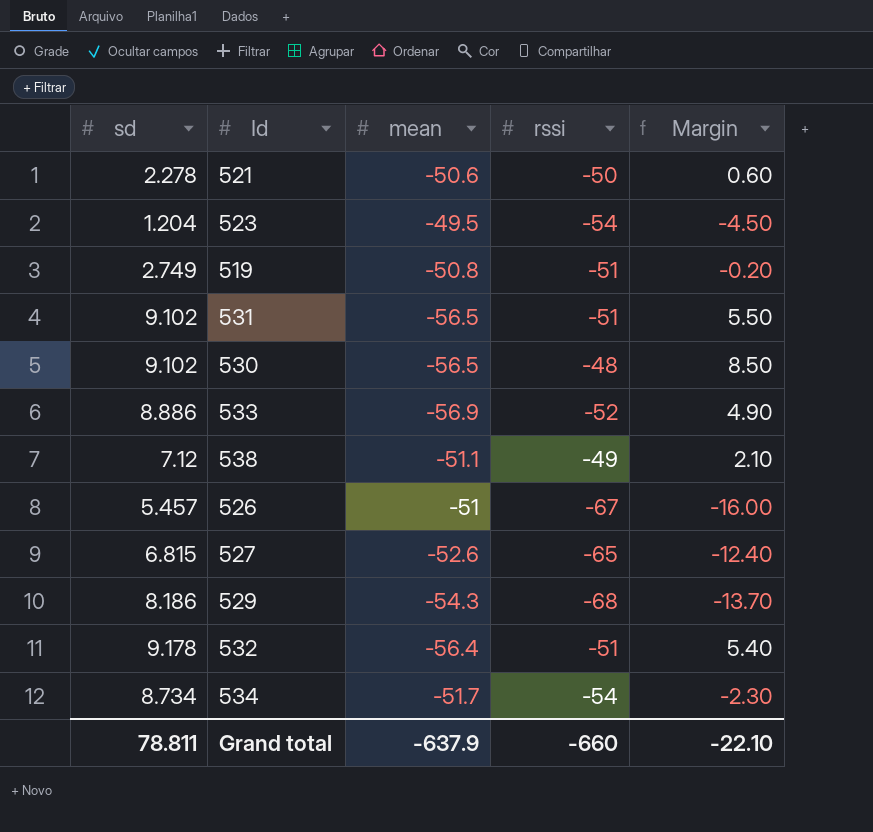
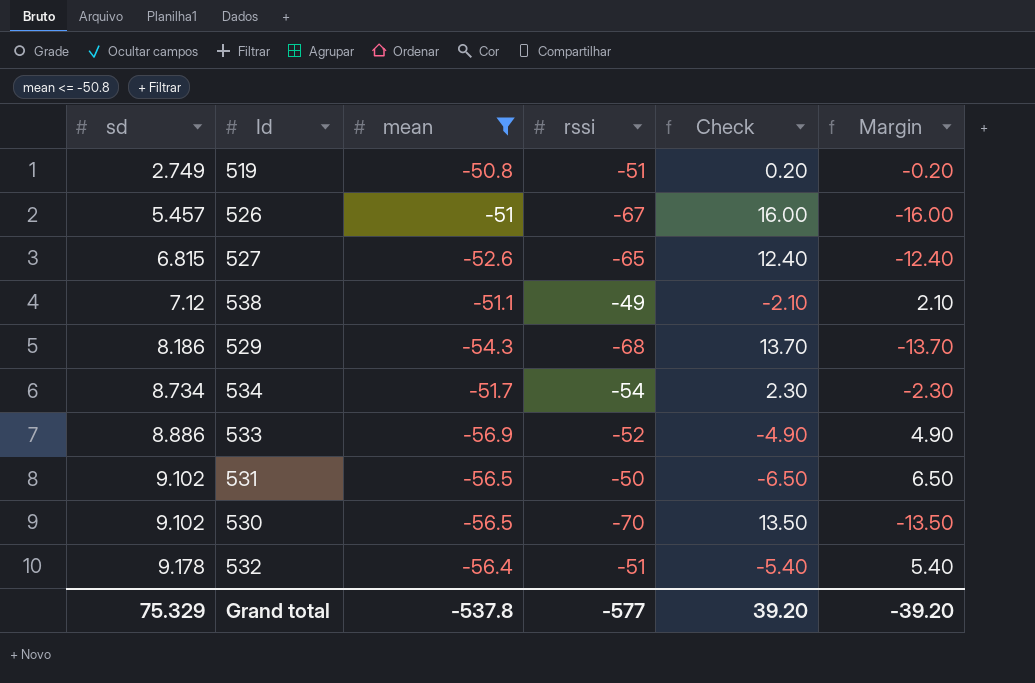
filter: none -> mean <= -50.8
row order: none -> sd ascending
column Check | formula: none -> [mean] - [rssi]
531 | rssi: -51 -> -50
531 | Margin: 5.50 -> 6.50
530 | rssi: -48 -> -70
530 | Margin: 8.50 -> -13.50
Grand total | sd: 78.811 -> 75.329
Grand total | mean: -637.9 -> -537.8
Grand total | rssi: -660 -> -577
Grand total | Margin: -22.10 -> -39.20

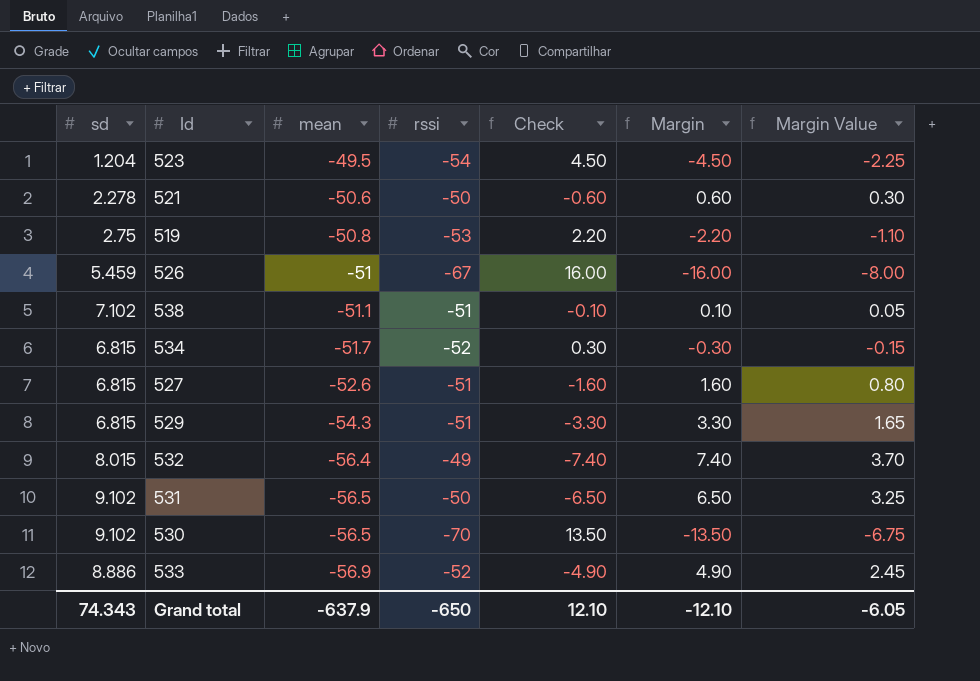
filter: mean <= -50.8 -> none
row order: sd ascending -> mean descending
column Margin Value | formula: none -> [Margin] * 0.5
519 | sd: 2.749 -> 2.75
519 | rssi: -51 -> -53
519 | Check: 0.20 -> 2.20
519 | Margin: -0.20 -> -2.20
526 | sd: 5.457 -> 5.459
538 | sd: 7.12 -> 7.102
538 | rssi: -49 -> -51
538 | Check: -2.10 -> -0.10
538 | Margin: 2.10 -> 0.10
534 | sd: 8.734 -> 6.815
534 | rssi: -54 -> -52
534 | Check: 2.30 -> 0.30
534 | Margin: -2.30 -> -0.30
527 | rssi: -65 -> -51
527 | Check: 12.40 -> -1.60
527 | Margin: -12.40 -> 1.60
529 | sd: 8.186 -> 6.815
529 | rssi: -68 -> -51
529 | Check: 13.70 -> -3.30
529 | Margin: -13.70 -> 3.30
532 | sd: 9.178 -> 8.015
532 | rssi: -51 -> -49
532 | Check: -5.40 -> -7.40
532 | Margin: 5.40 -> 7.40
Grand total | sd: 75.329 -> 74.343
Grand total | mean: -537.8 -> -637.9
Grand total | rssi: -577 -> -650
Grand total | Check: 39.20 -> 12.10
Grand total | Margin: -39.20 -> -12.10

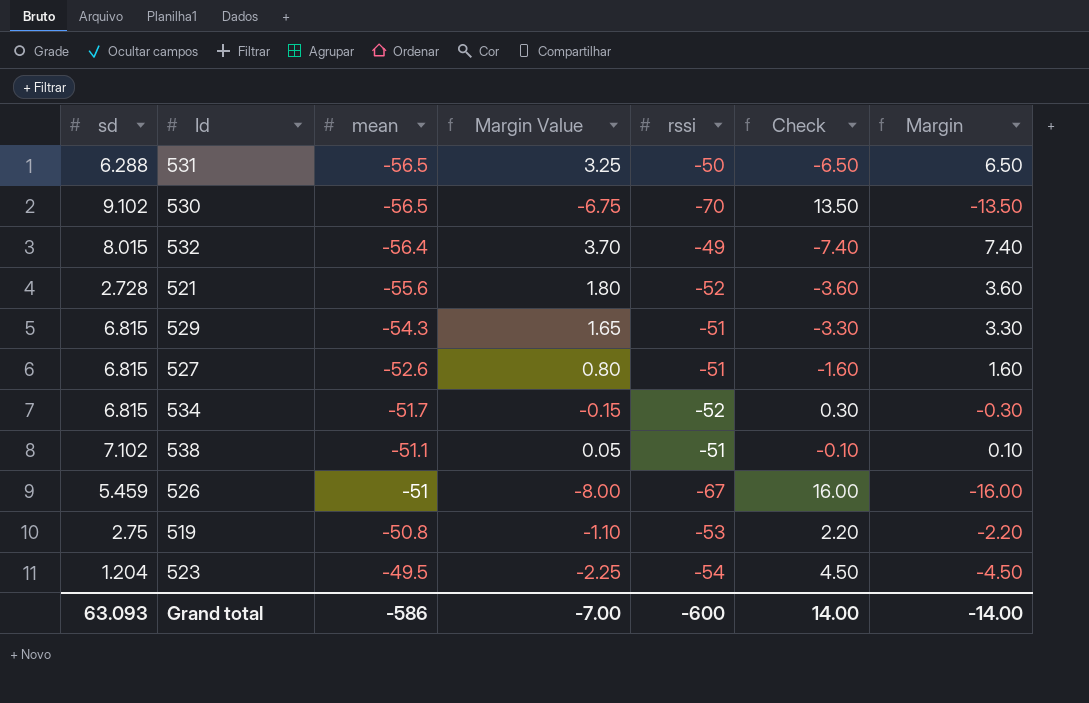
row order: mean descending -> mean ascending
column Margin Value | position: 7 -> 4
row 533: 8.886 | -56.9 | -52 | -4.90 | 4.90 | 2.45 -> none
531 | sd: 9.102 -> 6.288
521 | sd: 2.278 -> 2.728
521 | mean: -50.6 -> -55.6
521 | Margin Value: 0.30 -> 1.80
521 | rssi: -50 -> -52
521 | Check: -0.60 -> -3.60
521 | Margin: 0.60 -> 3.60
Grand total | sd: 74.343 -> 63.093
Grand total | mean: -637.9 -> -586
Grand total | Margin Value: -6.05 -> -7.00
Grand total | rssi: -650 -> -600
Grand total | Check: 12.10 -> 14.00
Grand total | Margin: -12.10 -> -14.00

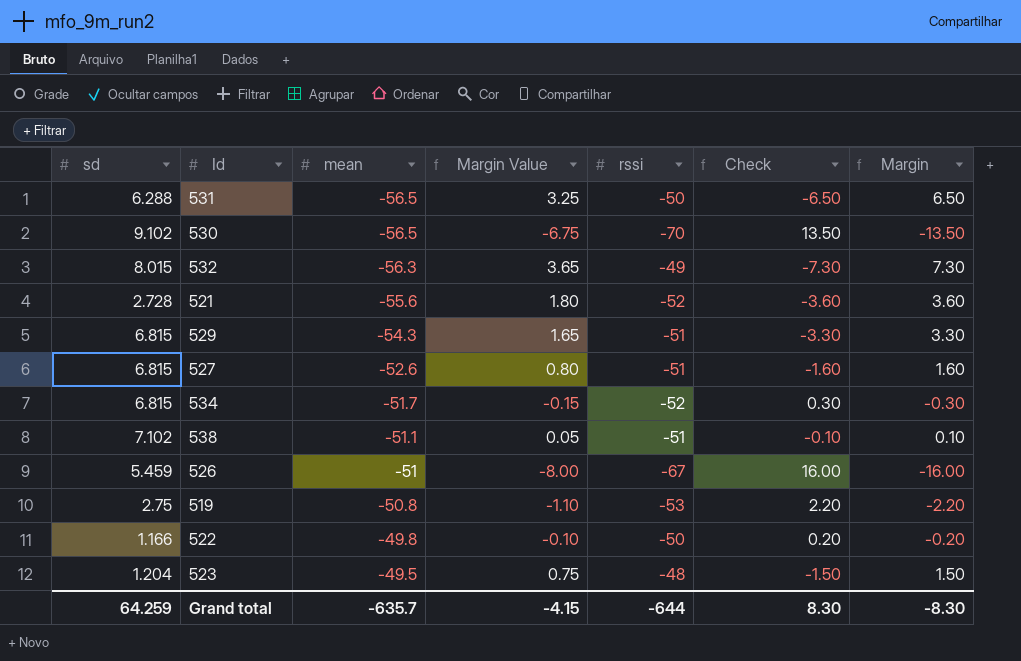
532 | mean: -56.4 -> -56.3
532 | Margin Value: 3.70 -> 3.65
532 | Check: -7.40 -> -7.30
532 | Margin: 7.40 -> 7.30
row 522: none -> 1.166 | -49.8 | -0.10 | -50 | 0.20 | -0.20
523 | Margin Value: -2.25 -> 0.75
523 | rssi: -54 -> -48
523 | Check: 4.50 -> -1.50
523 | Margin: -4.50 -> 1.50
Grand total | sd: 63.093 -> 64.259
Grand total | mean: -586 -> -635.7
Grand total | Margin Value: -7.00 -> -4.15
Grand total | rssi: -600 -> -644
Grand total | Check: 14.00 -> 8.30
Grand total | Margin: -14.00 -> -8.30

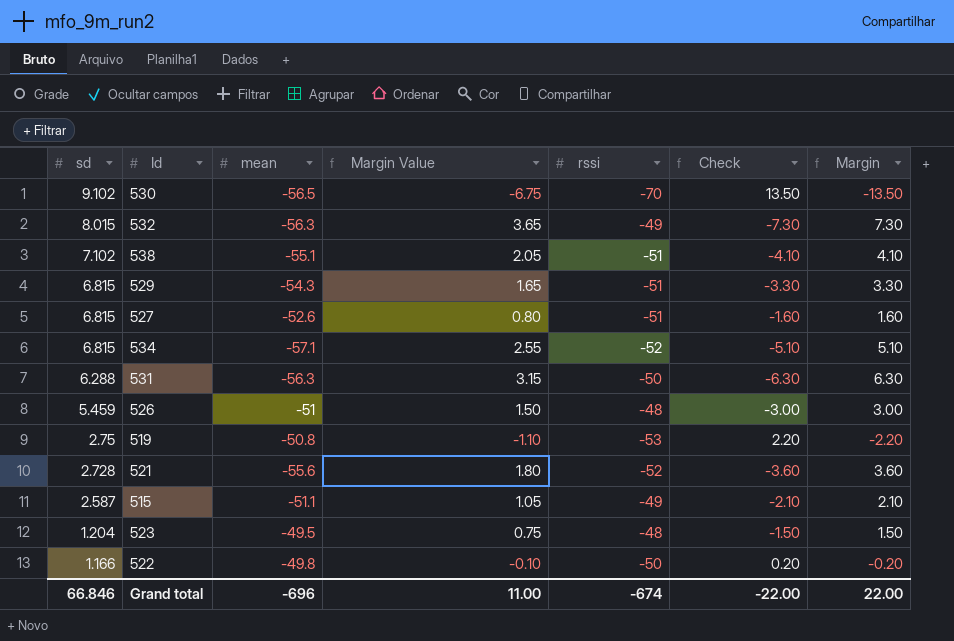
row order: mean ascending -> sd descending
538 | mean: -51.1 -> -55.1
538 | Margin Value: 0.05 -> 2.05
538 | Check: -0.10 -> -4.10
538 | Margin: 0.10 -> 4.10
534 | mean: -51.7 -> -57.1
534 | Margin Value: -0.15 -> 2.55
534 | Check: 0.30 -> -5.10
534 | Margin: -0.30 -> 5.10
531 | mean: -56.5 -> -56.3
531 | Margin Value: 3.25 -> 3.15
531 | Check: -6.50 -> -6.30
531 | Margin: 6.50 -> 6.30
526 | Margin Value: -8.00 -> 1.50
526 | rssi: -67 -> -48
526 | Check: 16.00 -> -3.00
526 | Margin: -16.00 -> 3.00
row 515: none -> 2.587 | -51.1 | 1.05 | -49 | -2.10 | 2.10
Grand total | sd: 64.259 -> 66.846
Grand total | mean: -635.7 -> -696
Grand total | Margin Value: -4.15 -> 11.00
Grand total | rssi: -644 -> -674
Grand total | Check: 8.30 -> -22.00
Grand total | Margin: -8.30 -> 22.00

